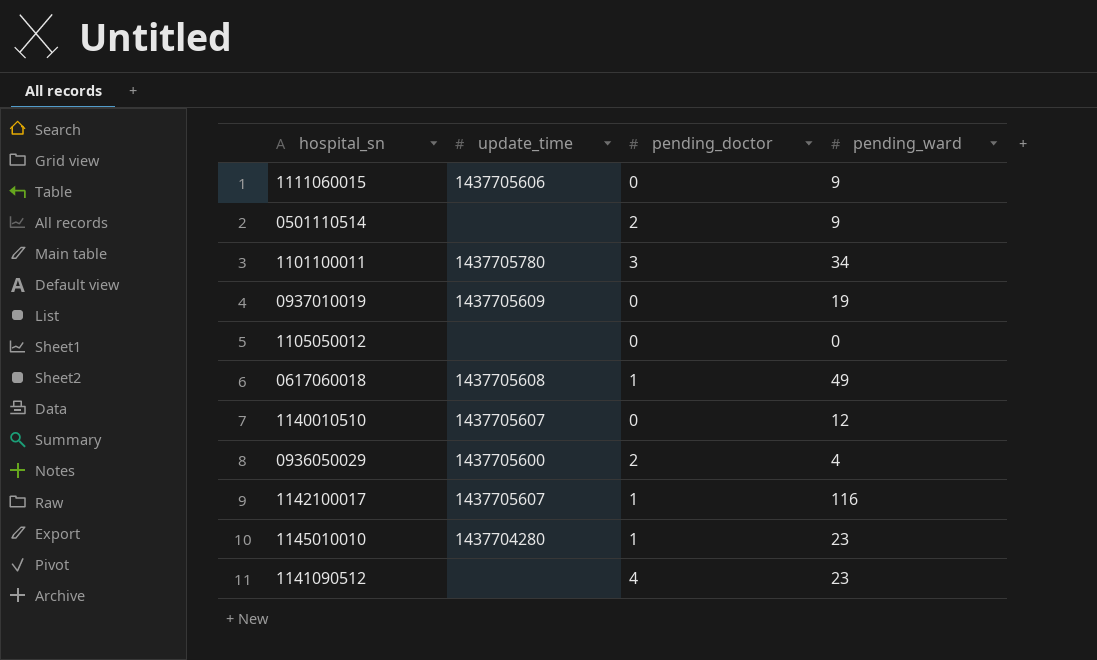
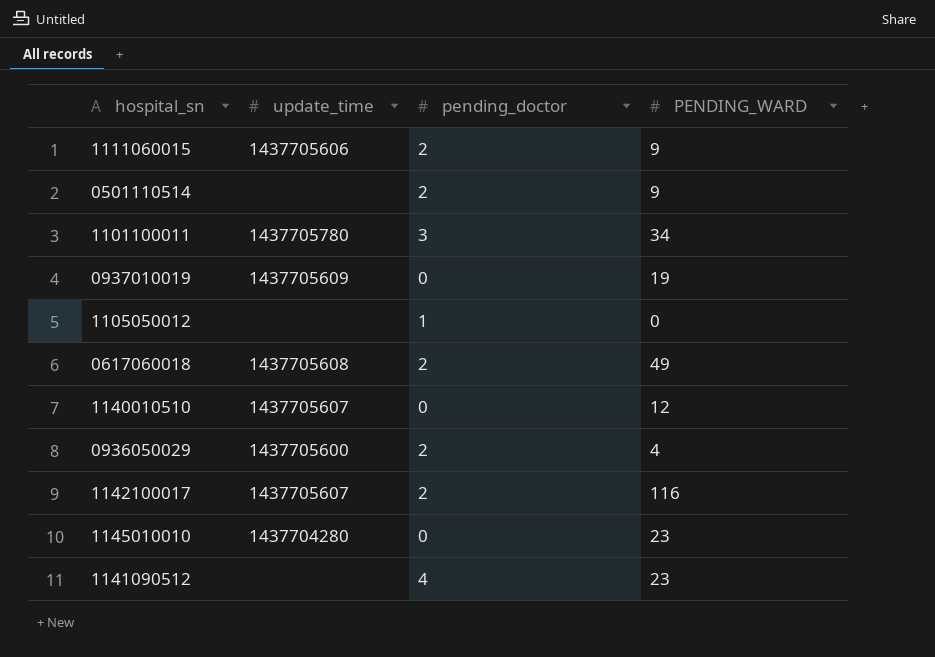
column name: pending_ward -> PENDING_WARD
1111060015 | pending_doctor: 0 -> 2
1105050012 | pending_doctor: 0 -> 1
0617060018 | pending_doctor: 1 -> 2
1142100017 | pending_doctor: 1 -> 2
1145010010 | pending_doctor: 1 -> 0

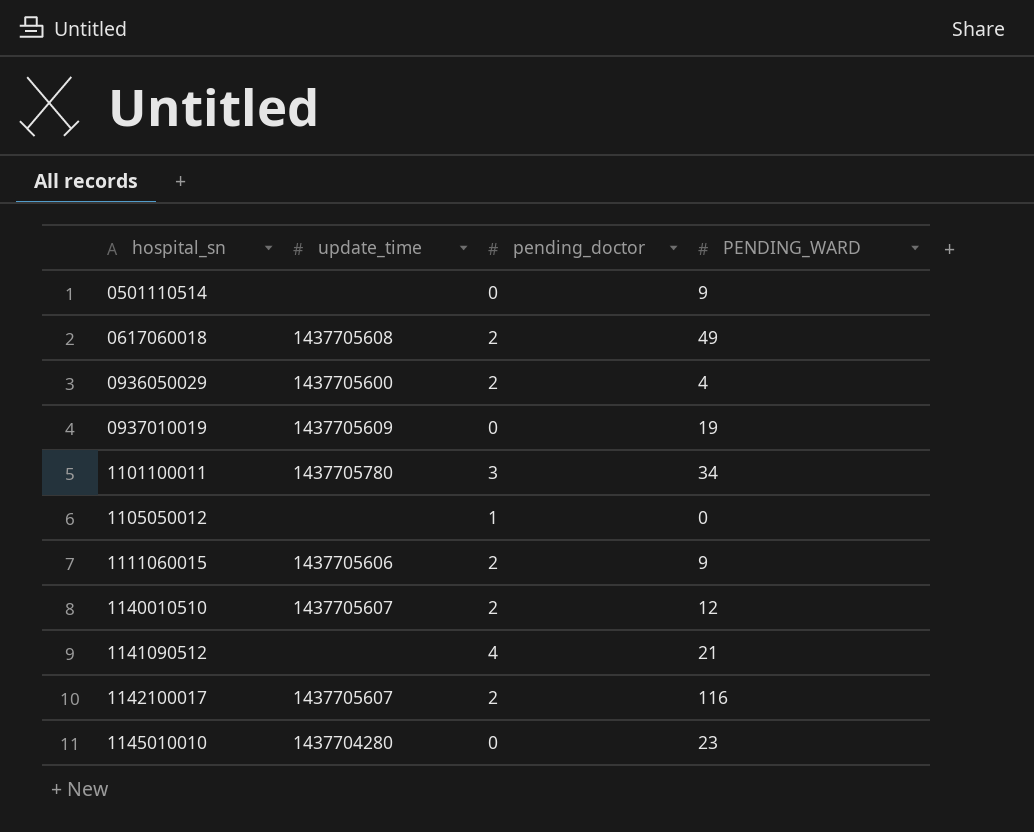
row order: none -> hospital_sn ascending
0501110514 | pending_doctor: 2 -> 0
1140010510 | pending_doctor: 0 -> 2
1141090512 | PENDING_WARD: 23 -> 21

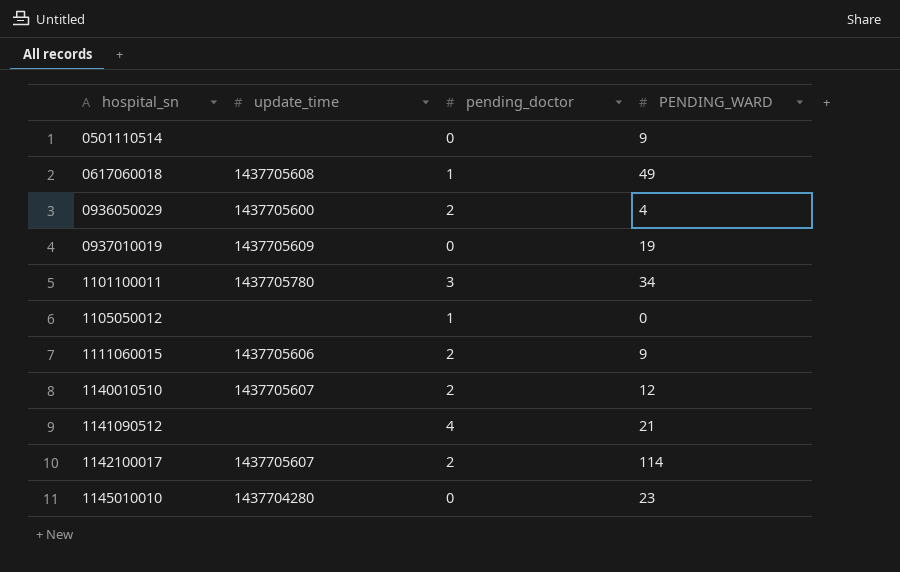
0617060018 | pending_doctor: 2 -> 1
1142100017 | PENDING_WARD: 116 -> 114

